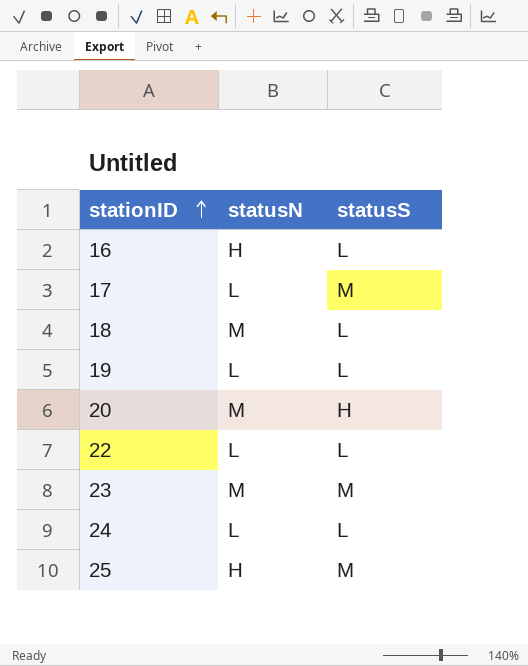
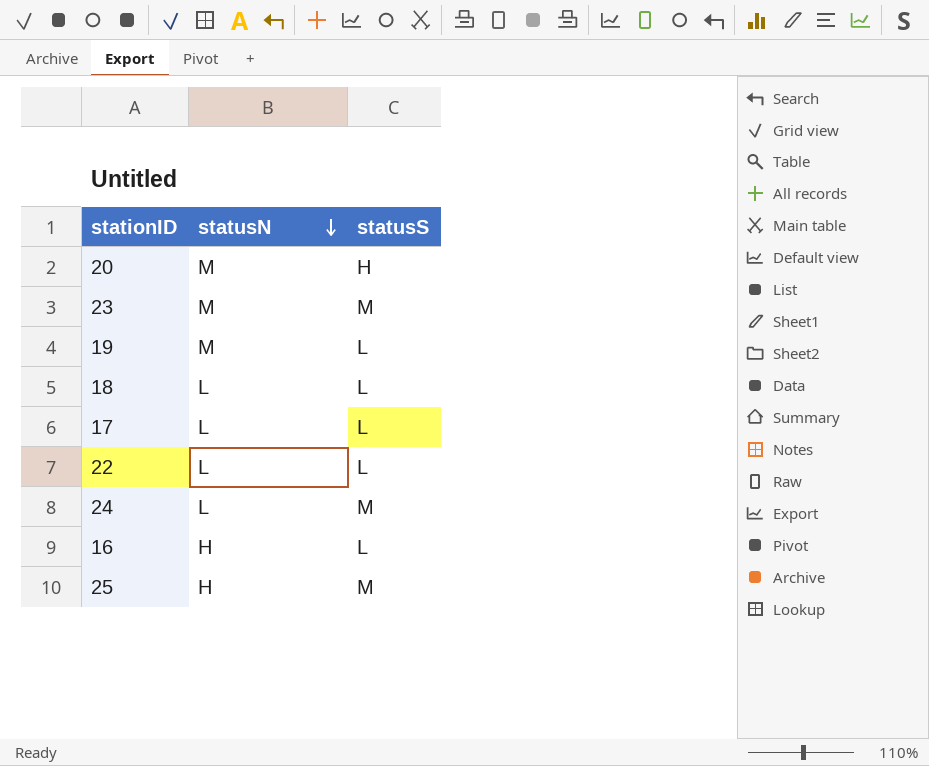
row order: stationID ascending -> statusN descending
19 | statusN: L -> M
18 | statusN: M -> L
17 | statusS: M -> L
24 | statusS: L -> M

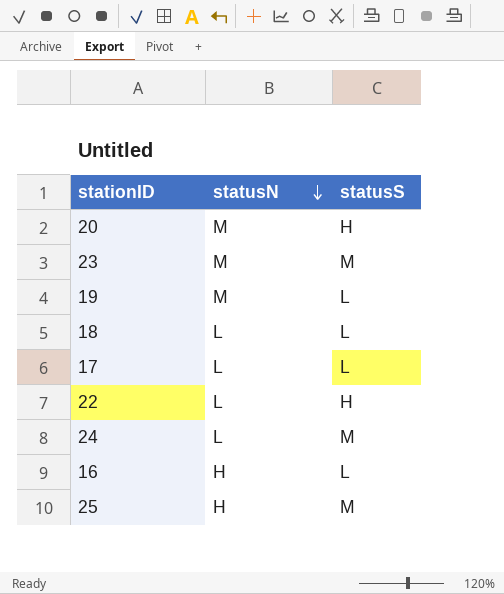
22 | statusS: L -> H

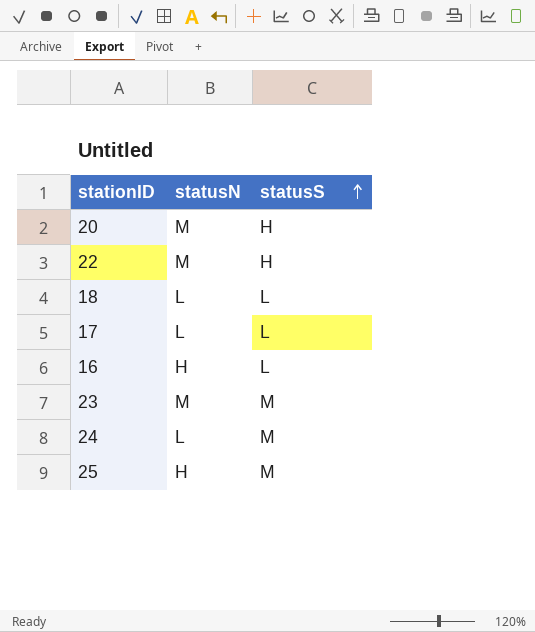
row order: statusN descending -> statusS ascending
row 19: M | L -> none
22 | statusN: L -> M

